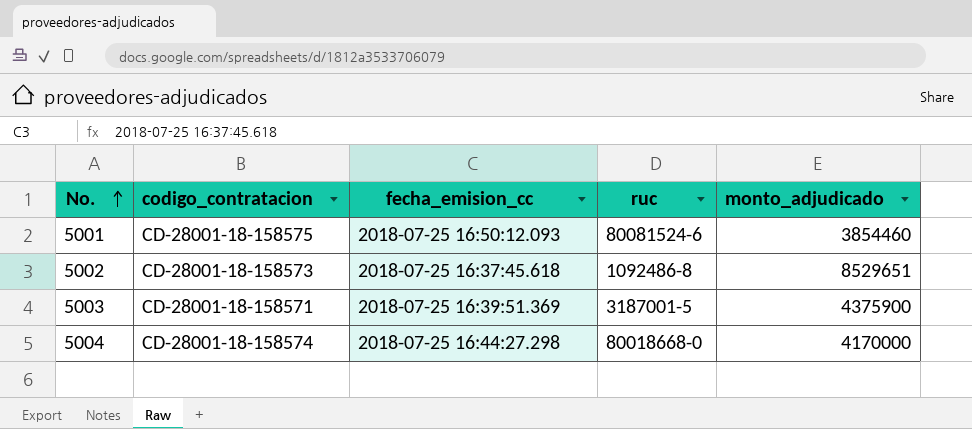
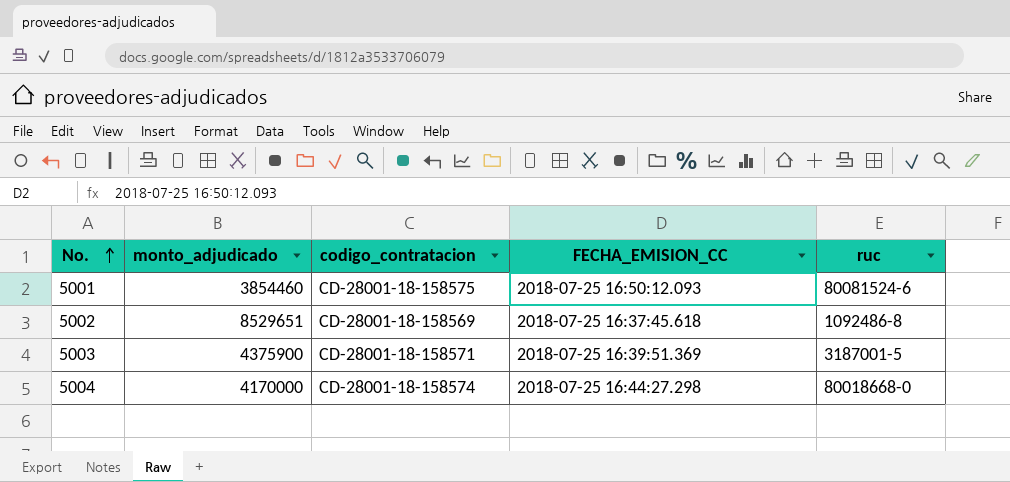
column monto_adjudicado | position: 5 -> 2
column name: fecha_emision_cc -> FECHA_EMISION_CC
5002 | codigo_contratacion: CD-28001-18-158573 -> CD-28001-18-158569

